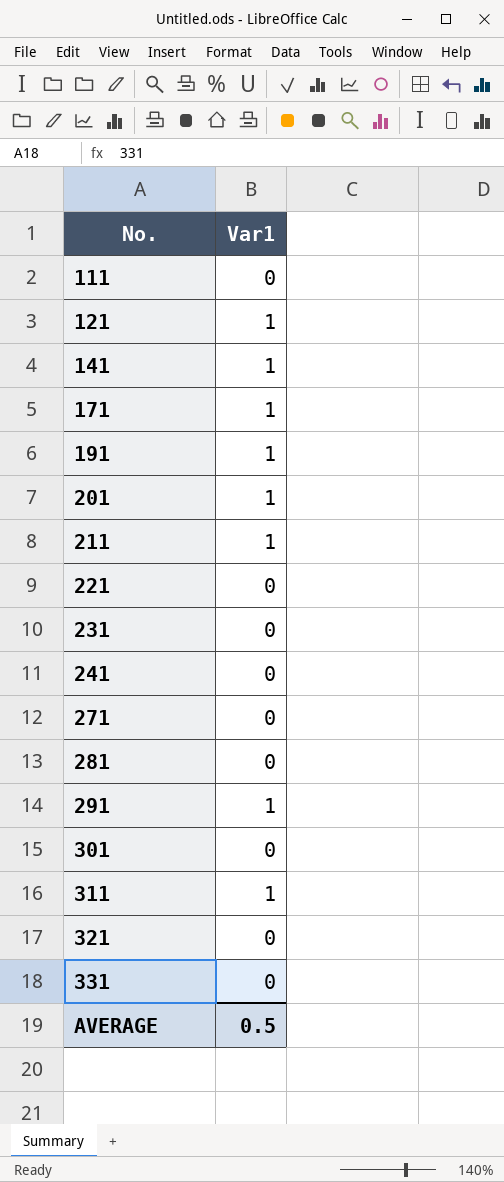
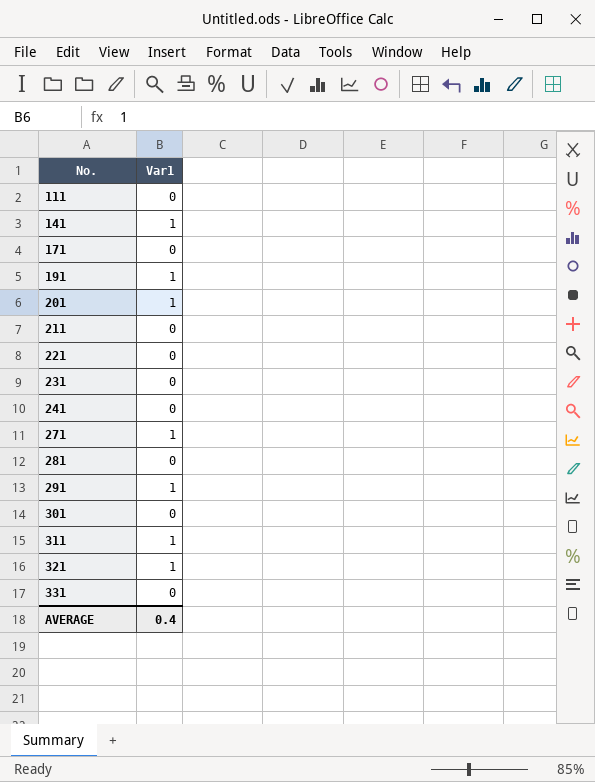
row 121: 1 -> none
171 | Var1: 1 -> 0
211 | Var1: 1 -> 0
271 | Var1: 0 -> 1
321 | Var1: 0 -> 1
AVERAGE | Var1: 0.5 -> 0.4

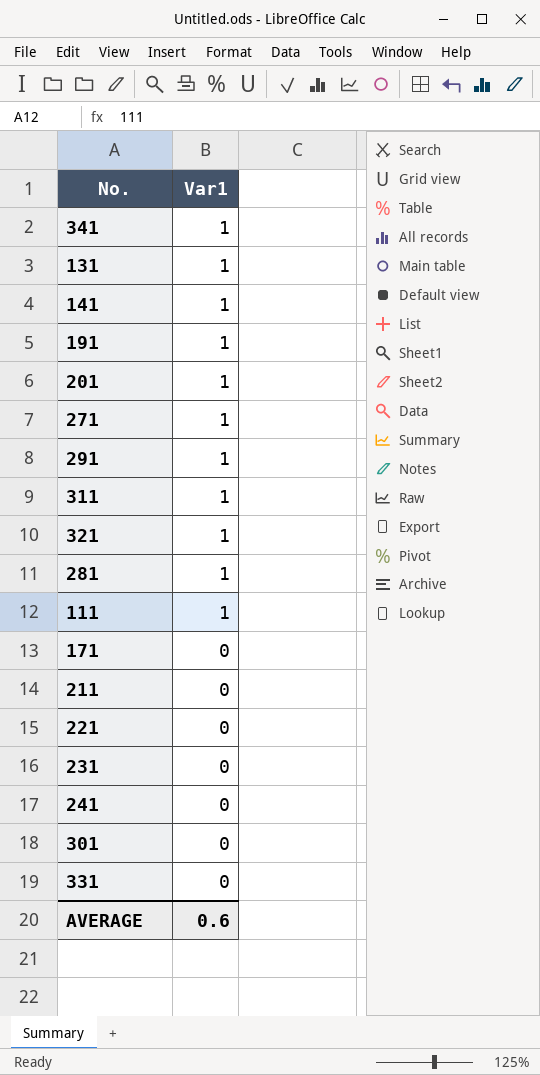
row order: No. ascending -> Var1 descending
row 341: none -> 1
row 131: none -> 1
281 | Var1: 0 -> 1
111 | Var1: 0 -> 1
AVERAGE | Var1: 0.4 -> 0.6

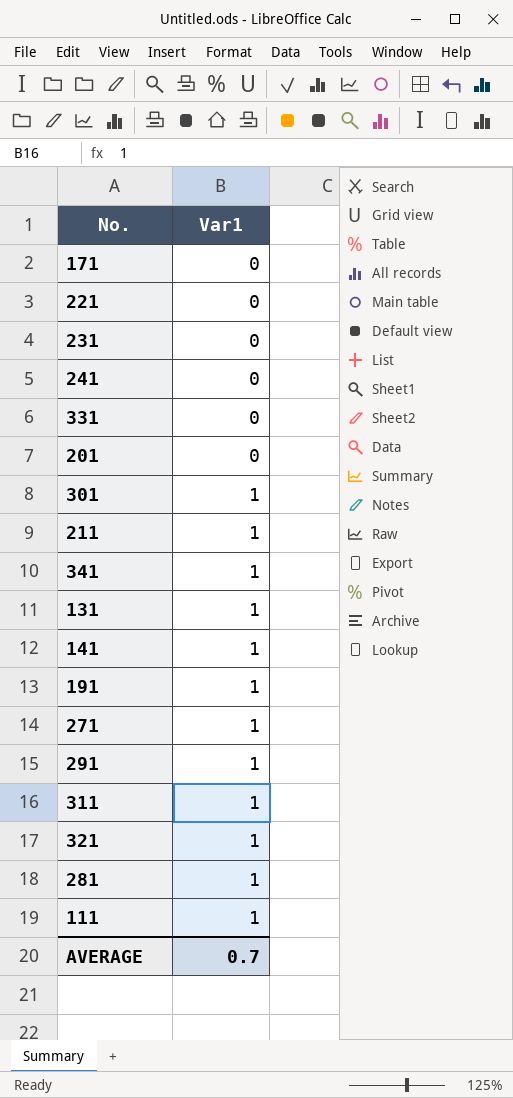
row order: Var1 descending -> Var1 ascending
201 | Var1: 1 -> 0
301 | Var1: 0 -> 1
211 | Var1: 0 -> 1
AVERAGE | Var1: 0.6 -> 0.7

